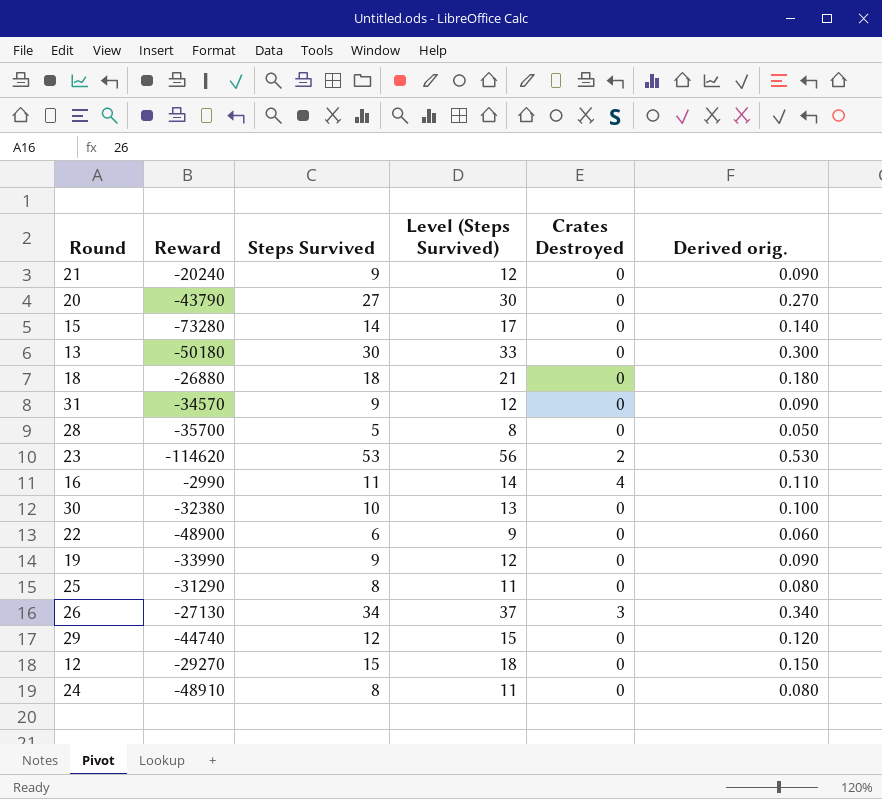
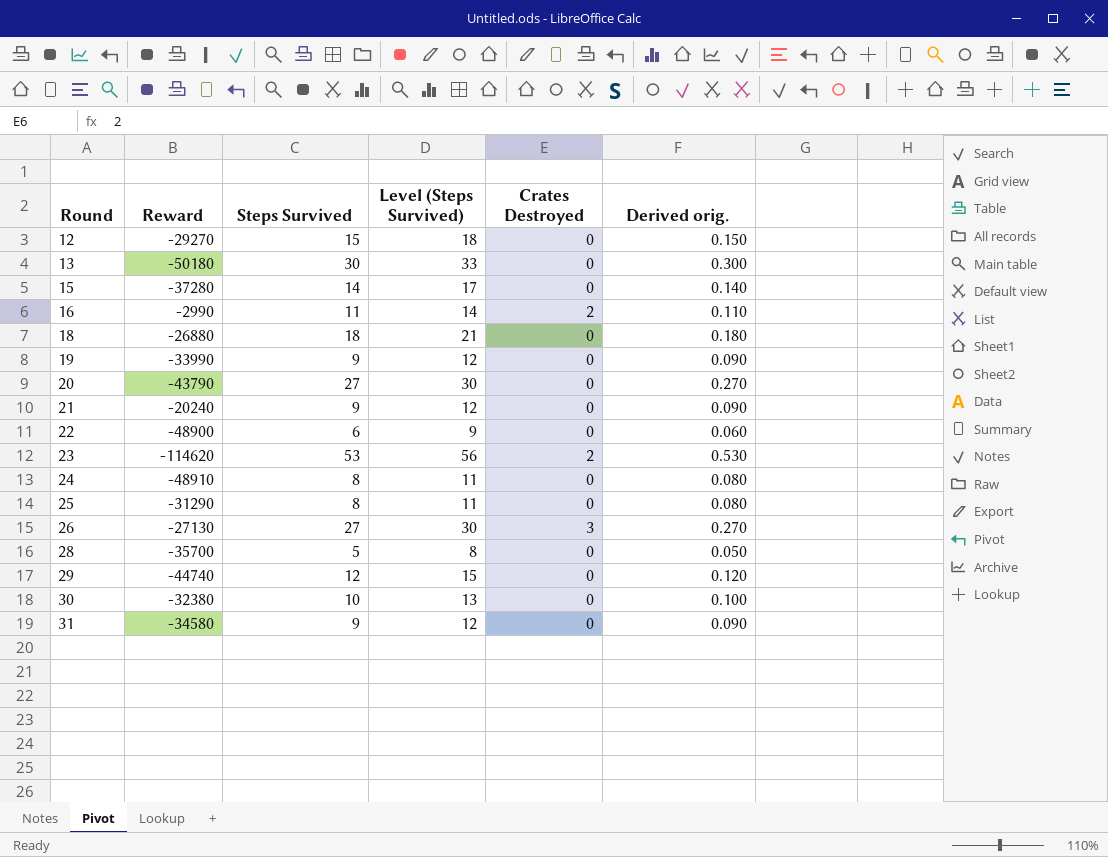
row order: none -> Round ascending
15 | Reward: -73280 -> -37280
16 | Crates Destroyed: 4 -> 2
26 | Steps Survived: 34 -> 27
26 | Level (Steps Survived): 37 -> 30
26 | Derived orig.: 0.340 -> 0.270
31 | Reward: -34570 -> -34580

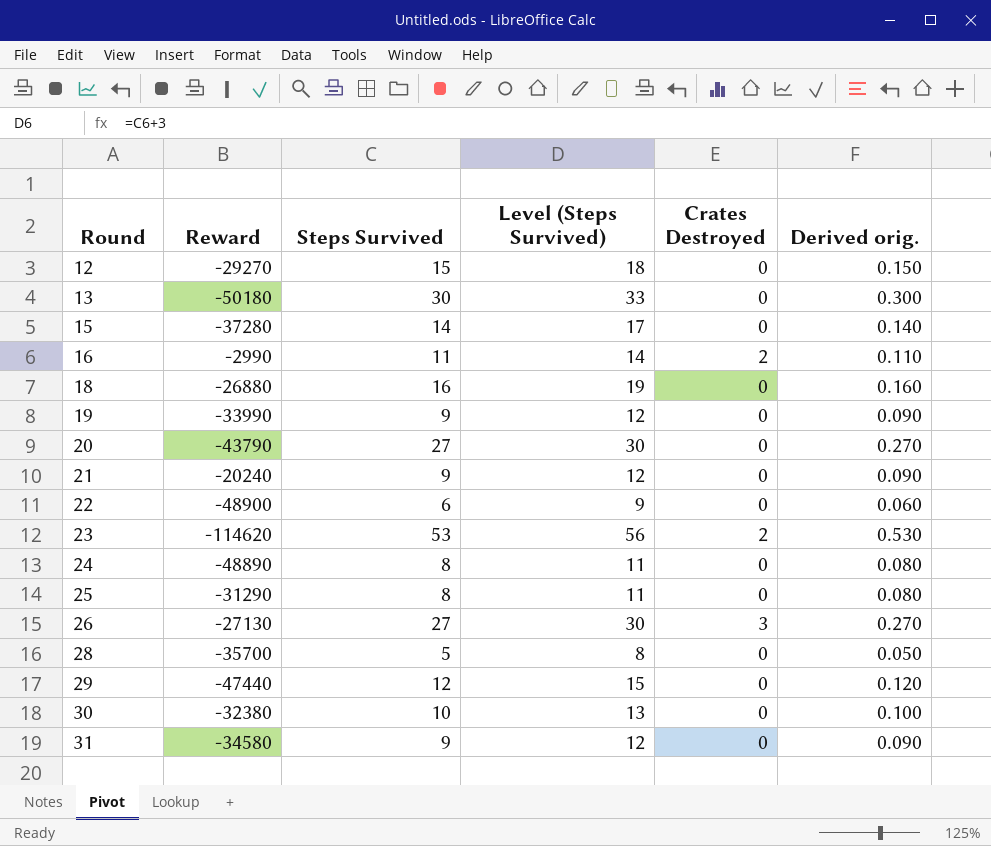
18 | Steps Survived: 18 -> 16
18 | Level (Steps Survived): 21 -> 19
18 | Derived orig.: 0.180 -> 0.160
24 | Reward: -48910 -> -48890
29 | Reward: -44740 -> -47440

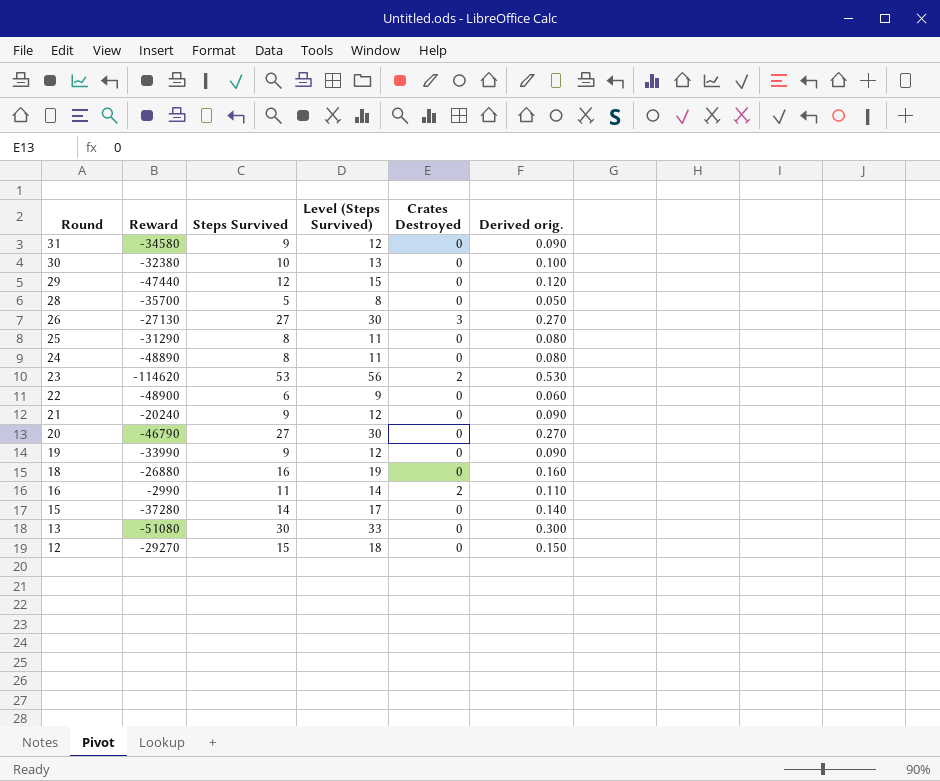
row order: Round ascending -> Round descending
20 | Reward: -43790 -> -46790
13 | Reward: -50180 -> -51080

